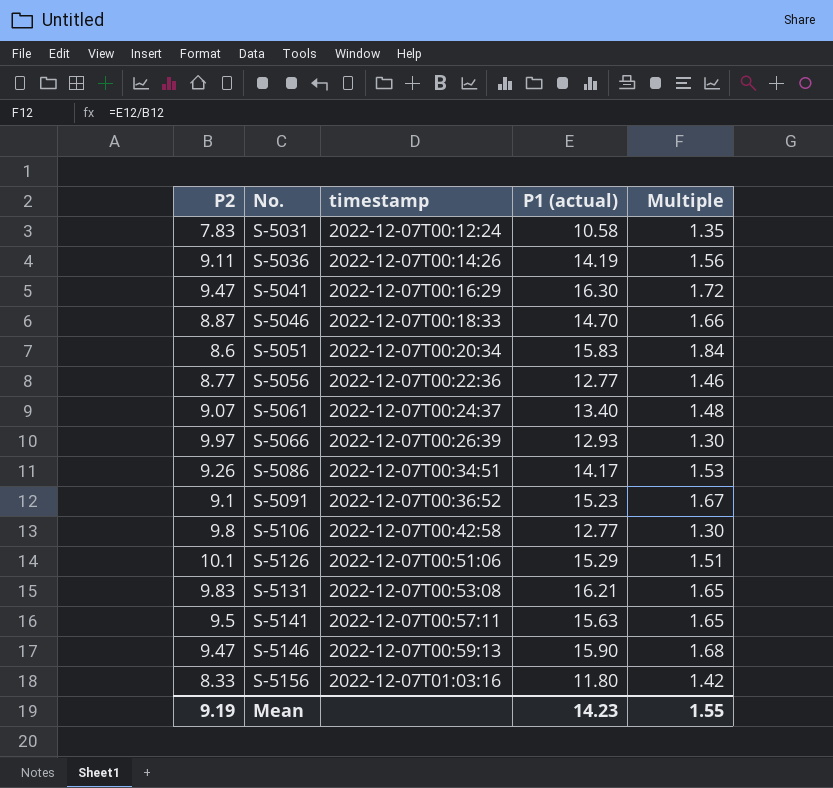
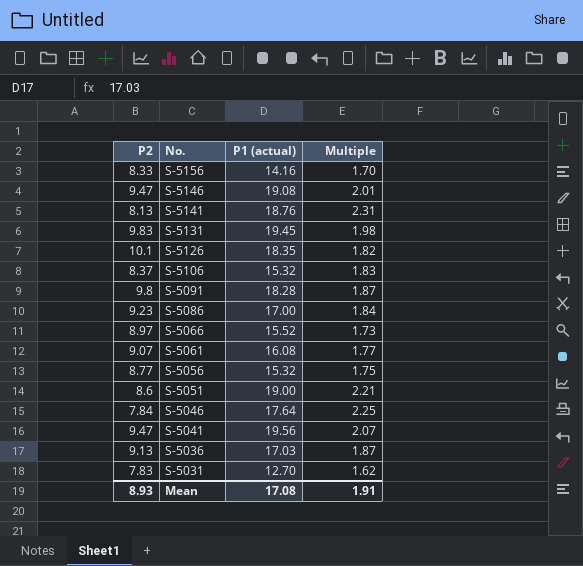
row order: No. ascending -> No. descending
column timestamp | position: 3 -> none
S-5156 | P1 (actual): 11.80 -> 14.16
S-5156 | Multiple: 1.42 -> 1.70
S-5146 | P1 (actual): 15.90 -> 19.08
S-5146 | Multiple: 1.68 -> 2.01
S-5141 | P2: 9.5 -> 8.13
S-5141 | P1 (actual): 15.63 -> 18.76
S-5141 | Multiple: 1.65 -> 2.31
S-5131 | P1 (actual): 16.21 -> 19.45
S-5131 | Multiple: 1.65 -> 1.98
S-5126 | P1 (actual): 15.29 -> 18.35
S-5126 | Multiple: 1.51 -> 1.82
S-5106 | P2: 9.8 -> 8.37
S-5106 | P1 (actual): 12.77 -> 15.32
S-5106 | Multiple: 1.30 -> 1.83
S-5091 | P2: 9.1 -> 9.8
S-5091 | P1 (actual): 15.23 -> 18.28
S-5091 | Multiple: 1.67 -> 1.87
S-5086 | P2: 9.26 -> 9.23
S-5086 | P1 (actual): 14.17 -> 17.00
S-5086 | Multiple: 1.53 -> 1.84
S-5066 | P2: 9.97 -> 8.97
S-5066 | P1 (actual): 12.93 -> 15.52
S-5066 | Multiple: 1.30 -> 1.73
S-5061 | P1 (actual): 13.40 -> 16.08
S-5061 | Multiple: 1.48 -> 1.77
S-5056 | P1 (actual): 12.77 -> 15.32
S-5056 | Multiple: 1.46 -> 1.75
S-5051 | P1 (actual): 15.83 -> 19.00
S-5051 | Multiple: 1.84 -> 2.21
S-5046 | P2: 8.87 -> 7.84
S-5046 | P1 (actual): 14.70 -> 17.64
S-5046 | Multiple: 1.66 -> 2.25
S-5041 | P1 (actual): 16.30 -> 19.56
S-5041 | Multiple: 1.72 -> 2.07
S-5036 | P2: 9.11 -> 9.13
S-5036 | P1 (actual): 14.19 -> 17.03
S-5036 | Multiple: 1.56 -> 1.87
S-5031 | P1 (actual): 10.58 -> 12.70
S-5031 | Multiple: 1.35 -> 1.62
Mean | P2: 9.19 -> 8.93
Mean | P1 (actual): 14.23 -> 17.08
Mean | Multiple: 1.55 -> 1.91

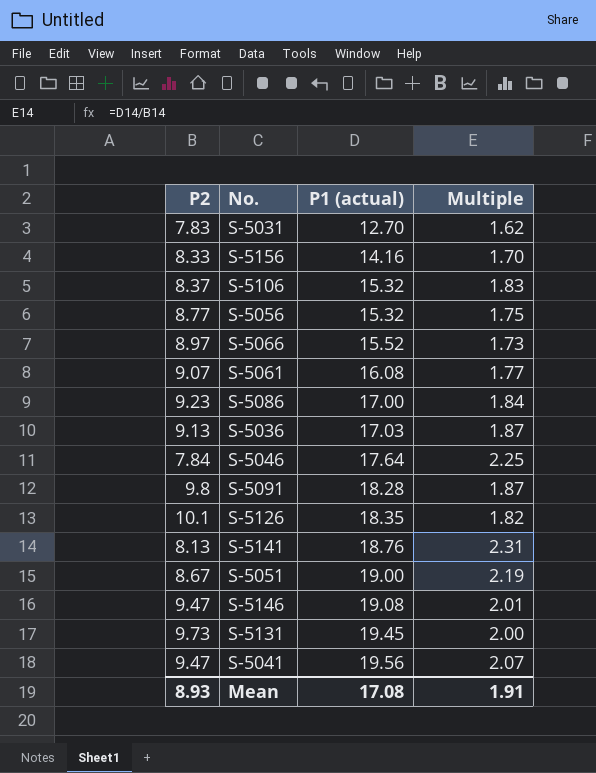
row order: No. descending -> P1 (actual) ascending
S-5051 | P2: 8.6 -> 8.67
S-5051 | Multiple: 2.21 -> 2.19
S-5131 | P2: 9.83 -> 9.73
S-5131 | Multiple: 1.98 -> 2.00

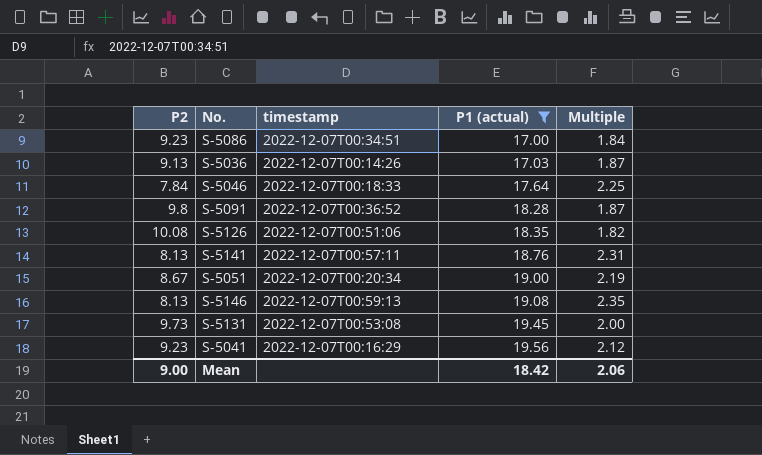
filter: none -> P1 (actual) >= 17.00
column timestamp | position: none -> 3
S-5126 | P2: 10.1 -> 10.08
S-5146 | P2: 9.47 -> 8.13
S-5146 | Multiple: 2.01 -> 2.35
S-5041 | P2: 9.47 -> 9.23
S-5041 | Multiple: 2.07 -> 2.12
Mean | P2: 8.93 -> 9.00
Mean | P1 (actual): 17.08 -> 18.42
Mean | Multiple: 1.91 -> 2.06

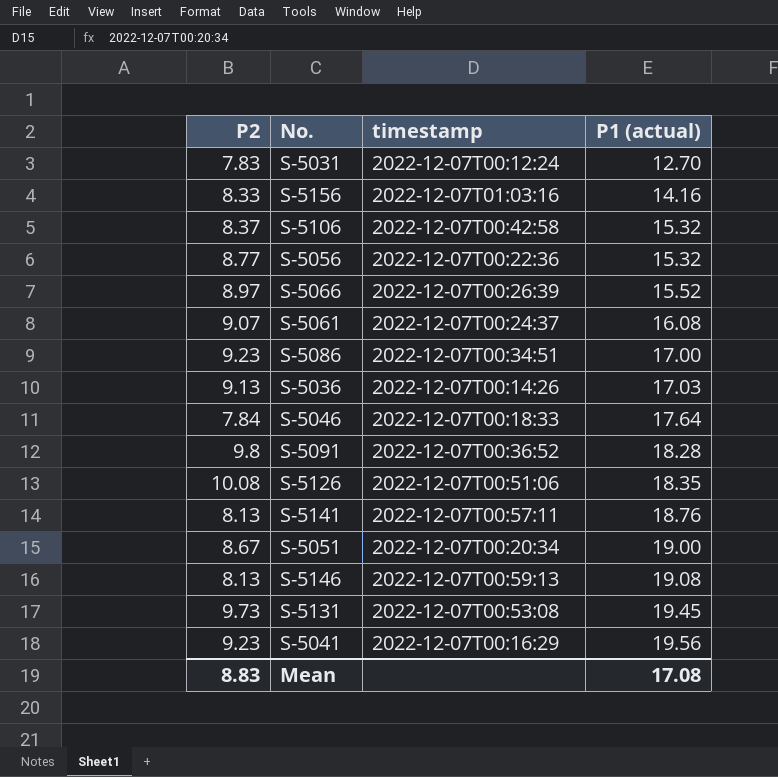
filter: P1 (actual) >= 17.00 -> none
column Multiple | formula: [P1 (actual)] / [P2] -> none
Mean | P2: 9.00 -> 8.83
Mean | P1 (actual): 18.42 -> 17.08

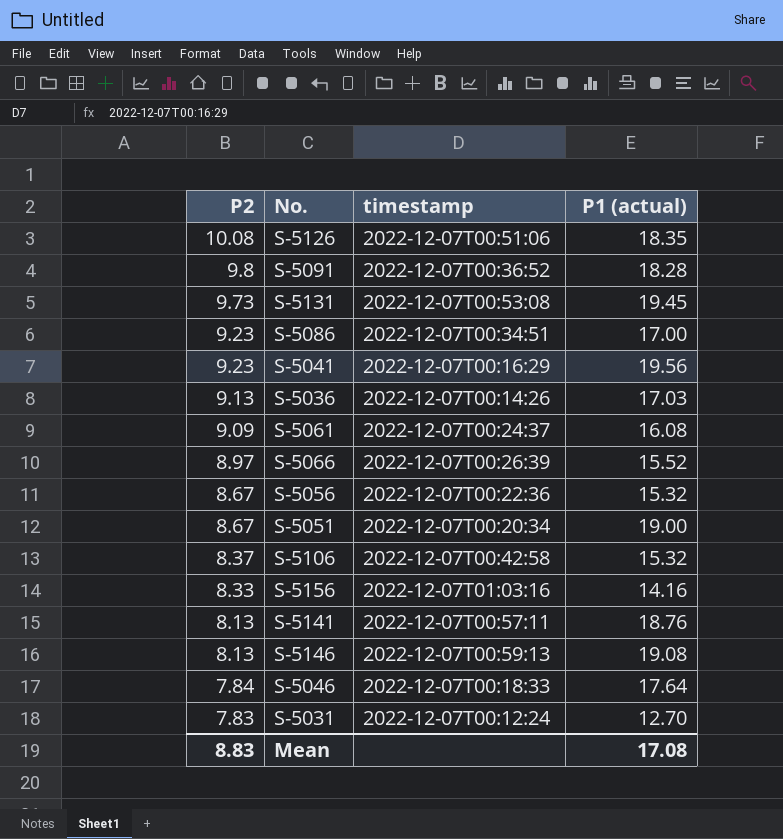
row order: P1 (actual) ascending -> P2 descending
S-5061 | P2: 9.07 -> 9.09
S-5056 | P2: 8.77 -> 8.67

